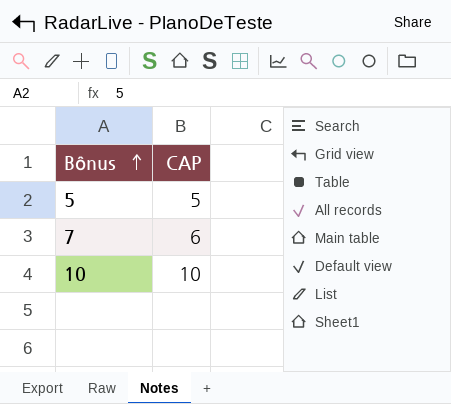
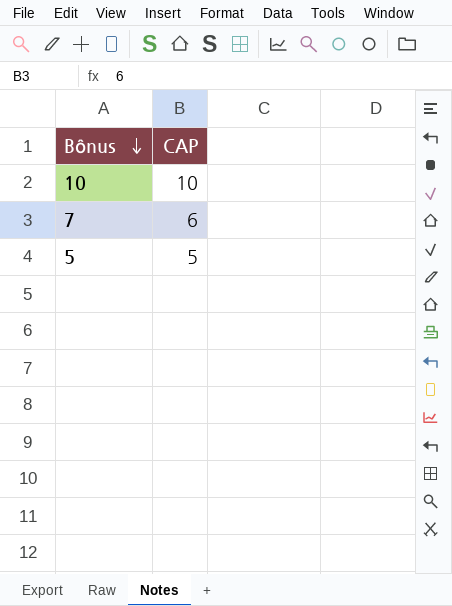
row order: Bônus ascending -> Bônus descending

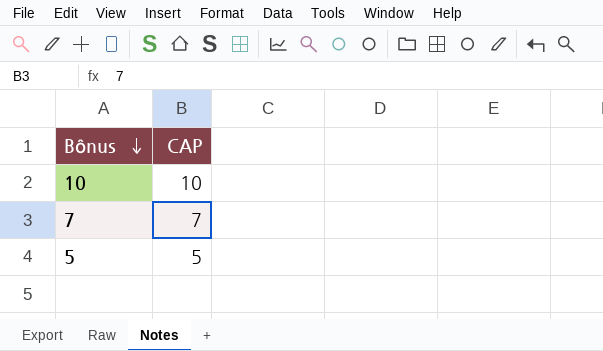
7 | CAP: 6 -> 7

